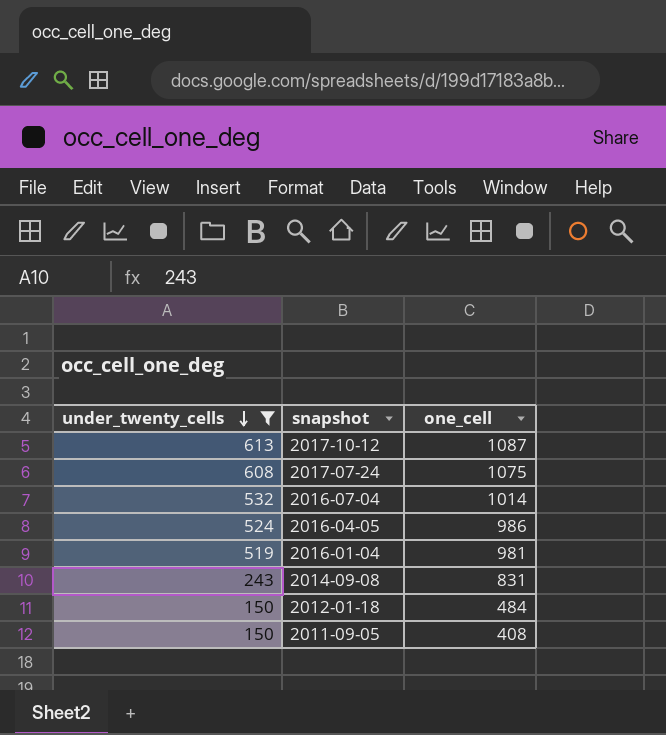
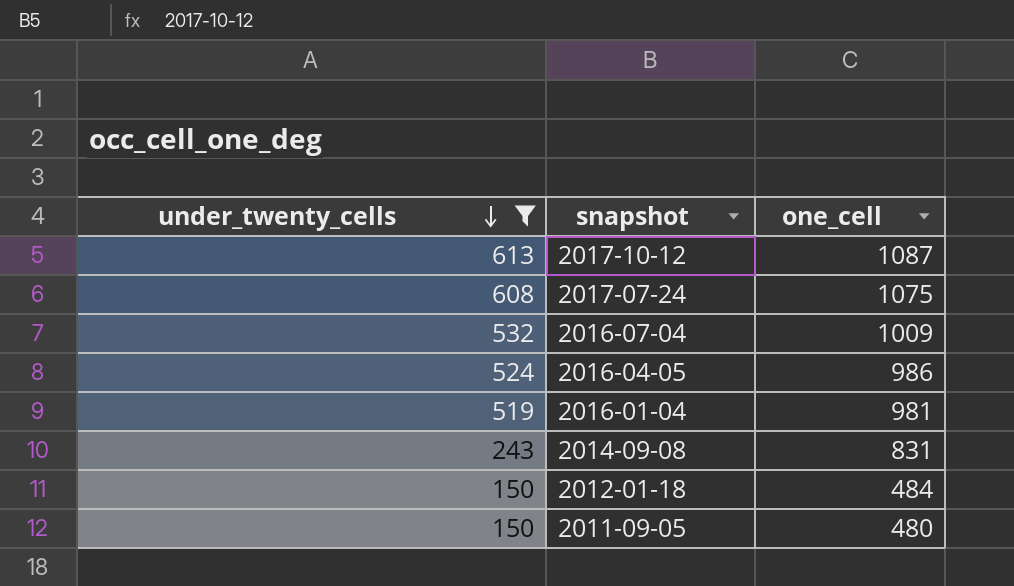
2016-07-04 | one_cell: 1014 -> 1009
2011-09-05 | one_cell: 408 -> 480

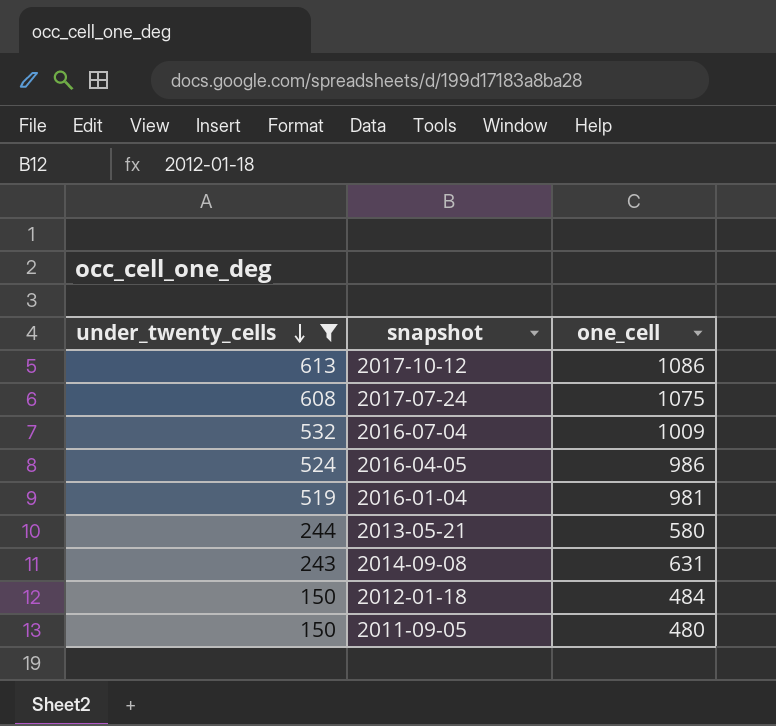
2017-10-12 | one_cell: 1087 -> 1086
row 2013-05-21: none -> 244 | 580
2014-09-08 | one_cell: 831 -> 631

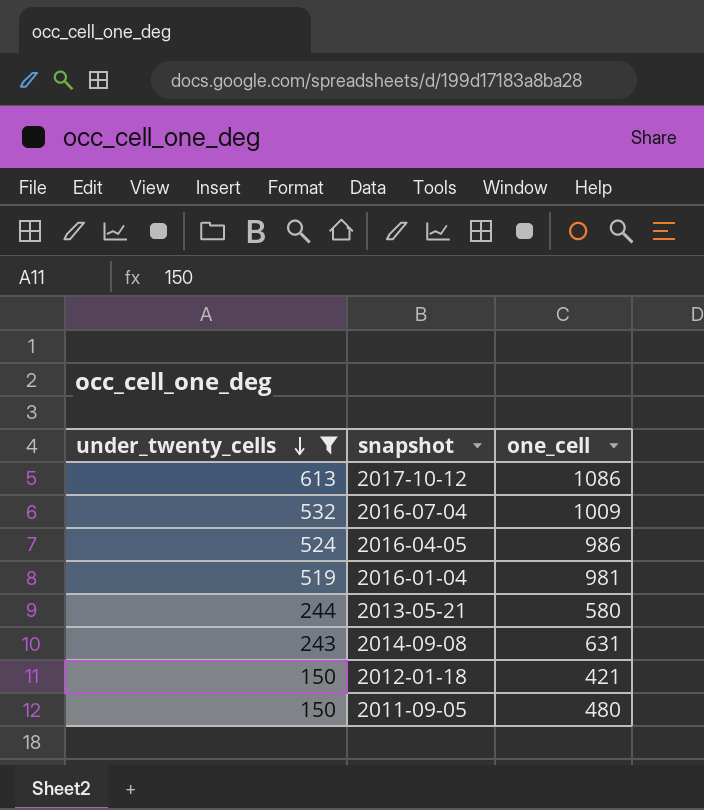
row 2017-07-24: 608 | 1075 -> none
2012-01-18 | one_cell: 484 -> 421

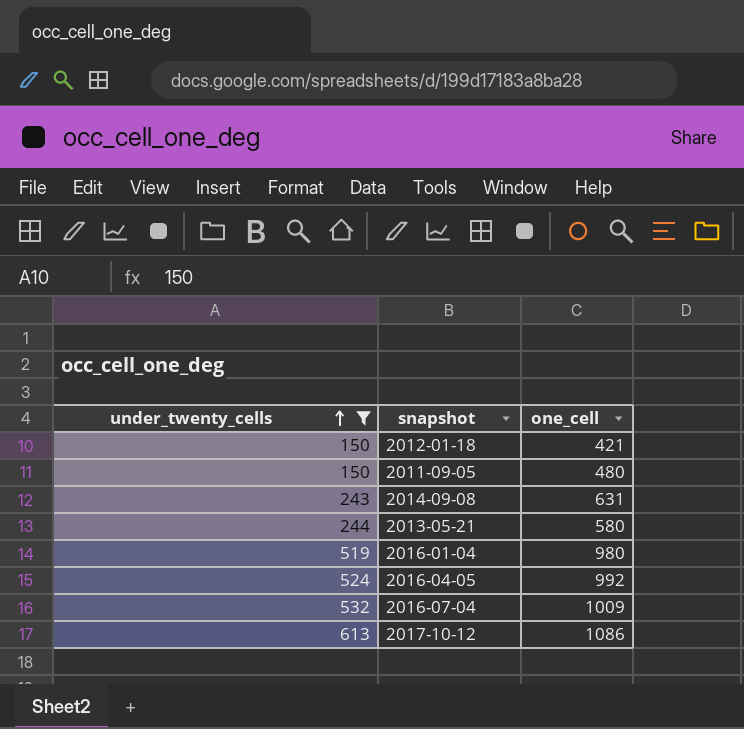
row order: under_twenty_cells descending -> under_twenty_cells ascending
2016-01-04 | one_cell: 981 -> 980
2016-04-05 | one_cell: 986 -> 992

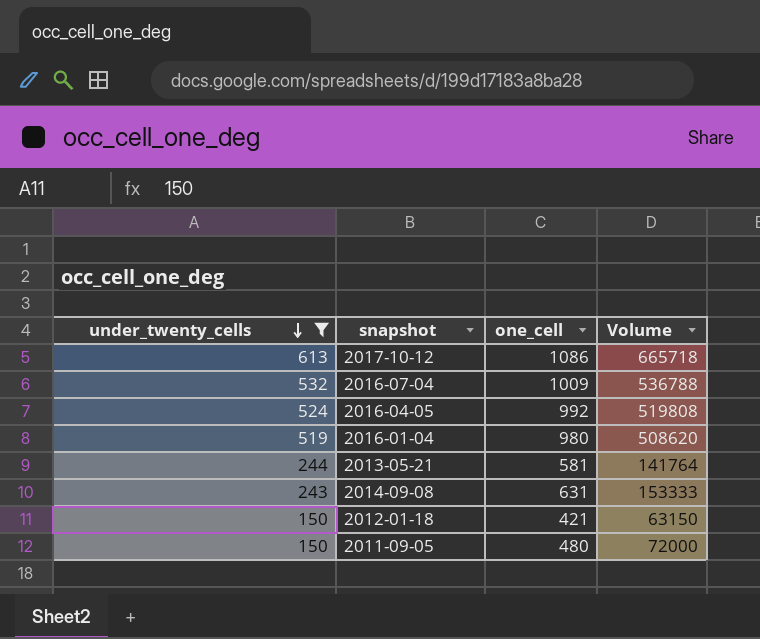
row order: under_twenty_cells ascending -> under_twenty_cells descending
column Volume | formula: none -> [under_twenty_cells] * [one_cell]
2013-05-21 | one_cell: 580 -> 581

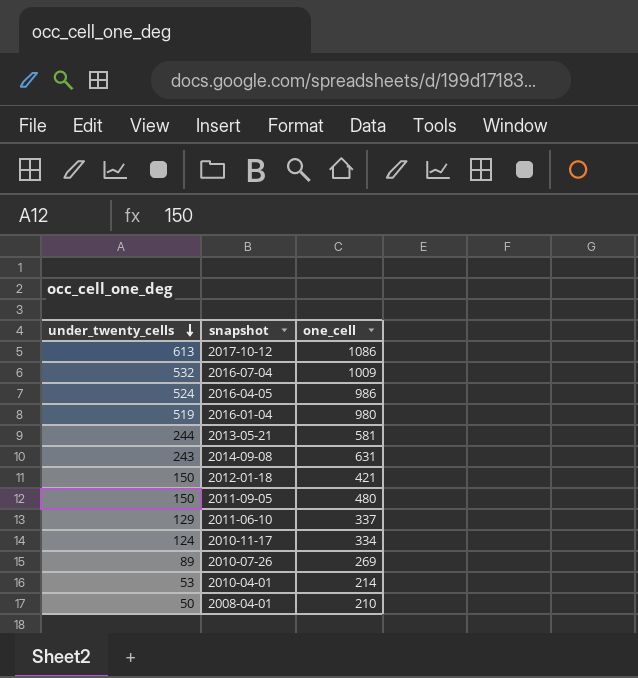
filter: under_twenty_cells >= 150 -> none
column Volume | formula: [under_twenty_cells] * [one_cell] -> none
2016-04-05 | one_cell: 992 -> 986

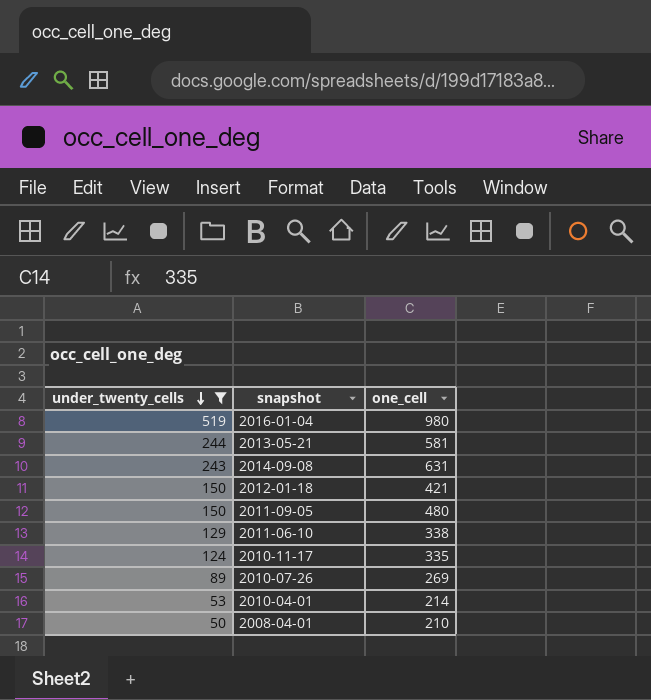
filter: none -> under_twenty_cells <= 519
2011-06-10 | one_cell: 337 -> 338
2010-11-17 | one_cell: 334 -> 335

